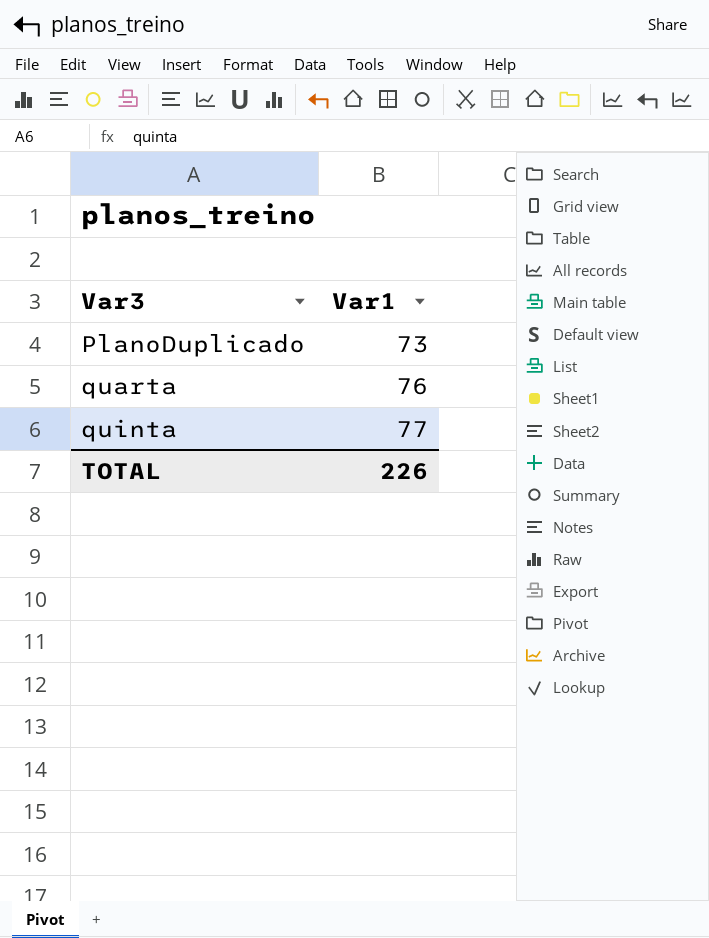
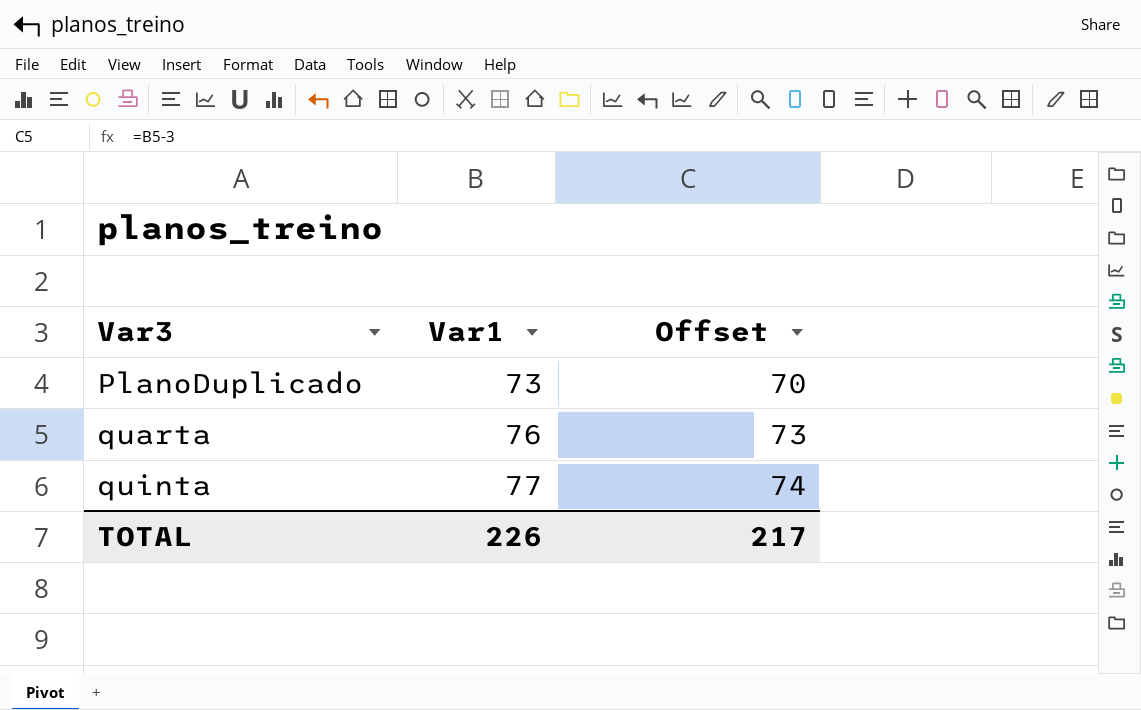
column Offset | formula: none -> [Var1] - 3

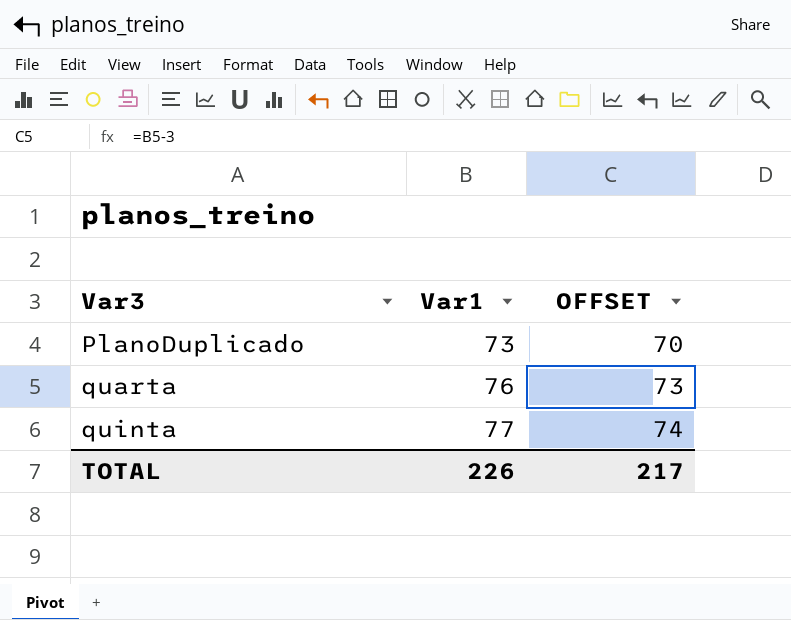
column name: Offset -> OFFSET

